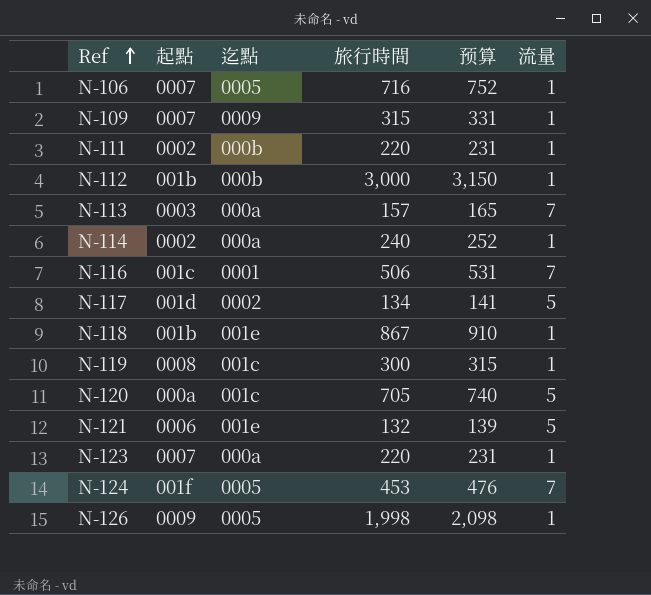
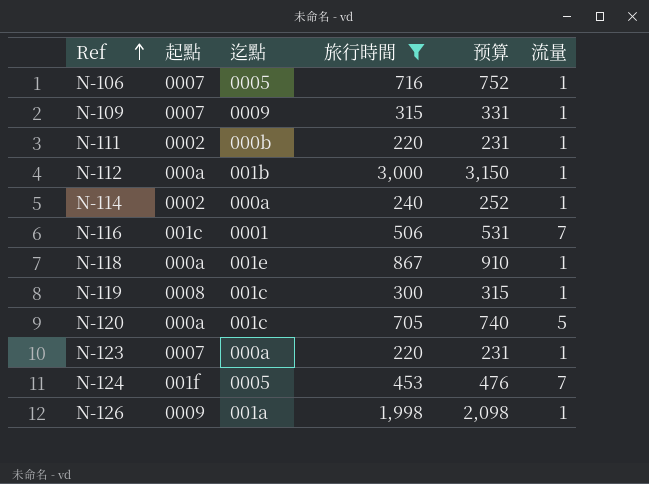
filter: none -> 旅行時間 >= 220
N-112 | 起點: 001b -> 000a
N-112 | 迄點: 000b -> 001b
N-118 | 起點: 001b -> 000a
N-126 | 迄點: 0005 -> 001a

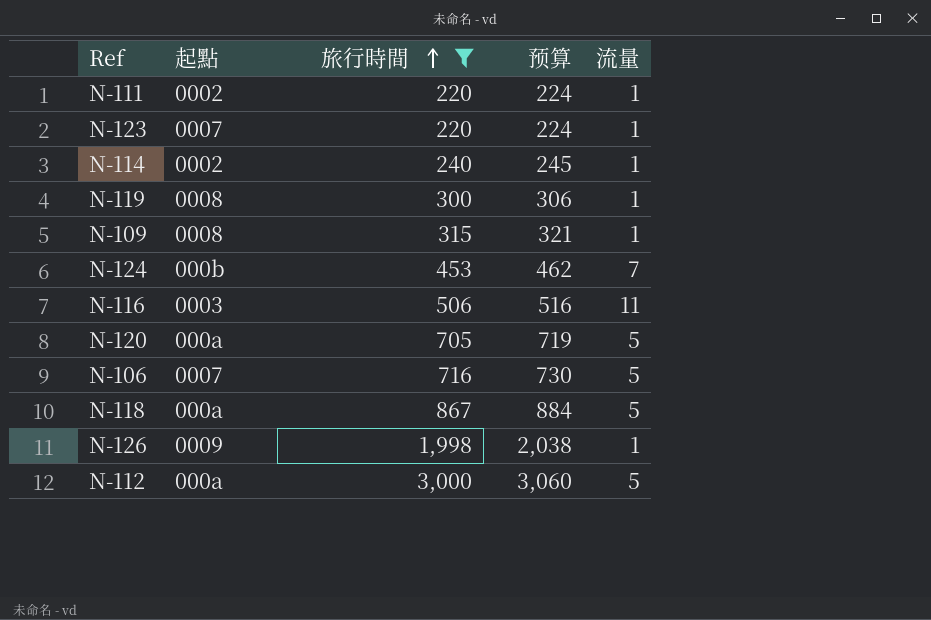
row order: Ref ascending -> 旅行時間 ascending
column 迄點 | position: 3 -> none
column 预算 | formula: [旅行時間] * 1.05 -> [旅行時間] * 1.02
N-109 | 起點: 0007 -> 0008
N-124 | 起點: 001f -> 000b
N-116 | 起點: 001c -> 0003
N-116 | 流量: 7 -> 11
N-106 | 流量: 1 -> 5
N-118 | 流量: 1 -> 5
N-112 | 流量: 1 -> 5

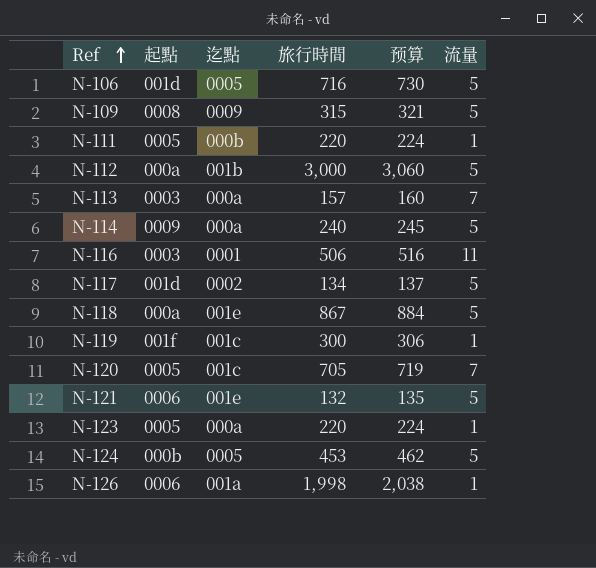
filter: 旅行時間 >= 220 -> none
row order: 旅行時間 ascending -> Ref ascending
column 迄點 | position: none -> 3
N-106 | 起點: 0007 -> 001d
N-109 | 流量: 1 -> 5
N-111 | 起點: 0002 -> 0005
N-114 | 起點: 0002 -> 0009
N-114 | 流量: 1 -> 5
N-119 | 起點: 0008 -> 001f
N-120 | 起點: 000a -> 0005
N-120 | 流量: 5 -> 7
N-123 | 起點: 0007 -> 0005
N-124 | 流量: 7 -> 5
N-126 | 起點: 0009 -> 0006

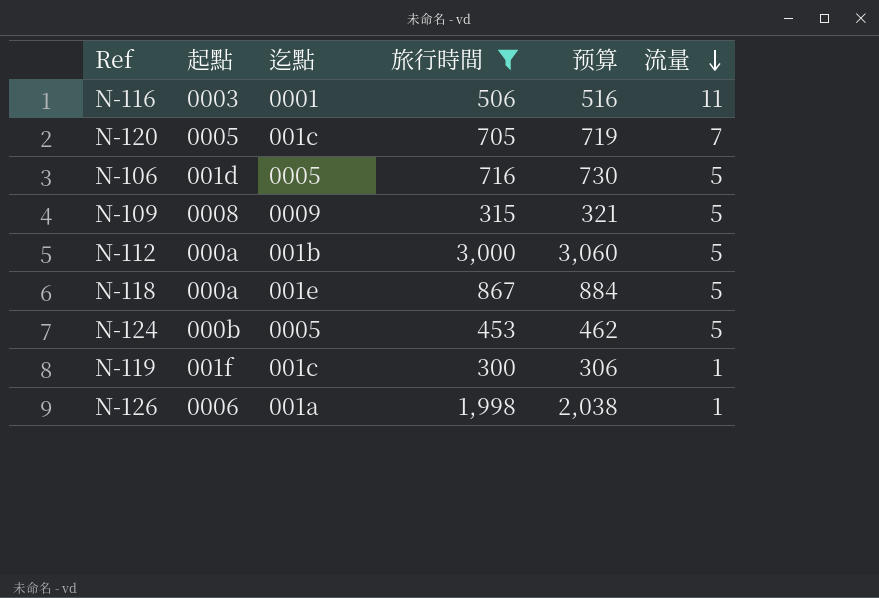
filter: none -> 旅行時間 >= 300
row order: Ref ascending -> 流量 descending

